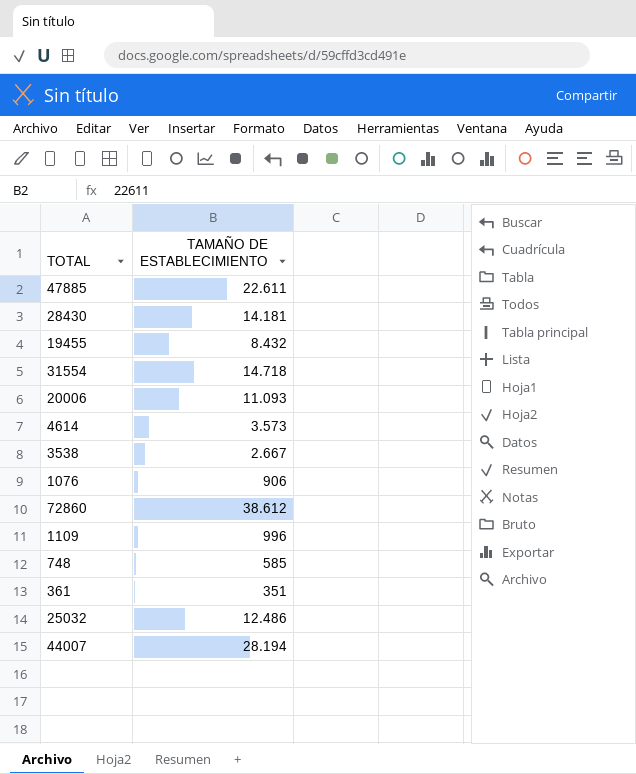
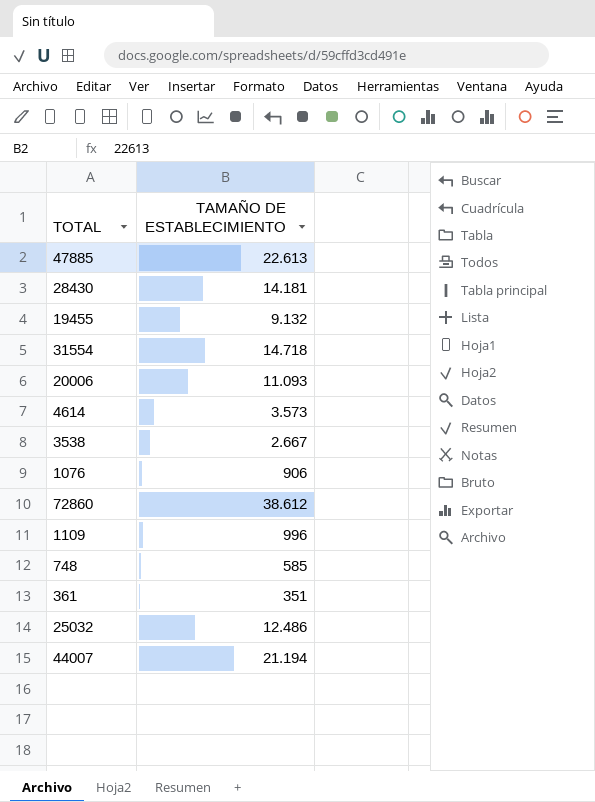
47885 | TAMAÑO DE ESTABLECIMIENTO: 22.611 -> 22.613
19455 | TAMAÑO DE ESTABLECIMIENTO: 8.432 -> 9.132
44007 | TAMAÑO DE ESTABLECIMIENTO: 28.194 -> 21.194

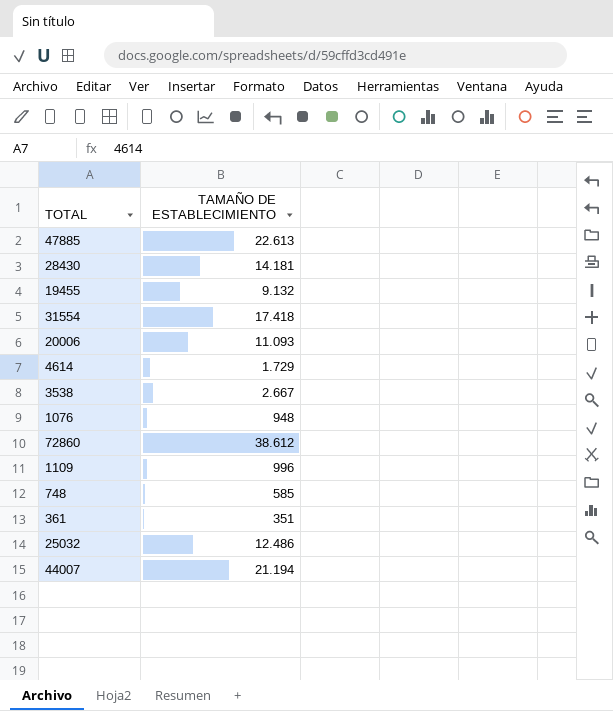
31554 | TAMAÑO DE ESTABLECIMIENTO: 14.718 -> 17.418
4614 | TAMAÑO DE ESTABLECIMIENTO: 3.573 -> 1.729
1076 | TAMAÑO DE ESTABLECIMIENTO: 906 -> 948

